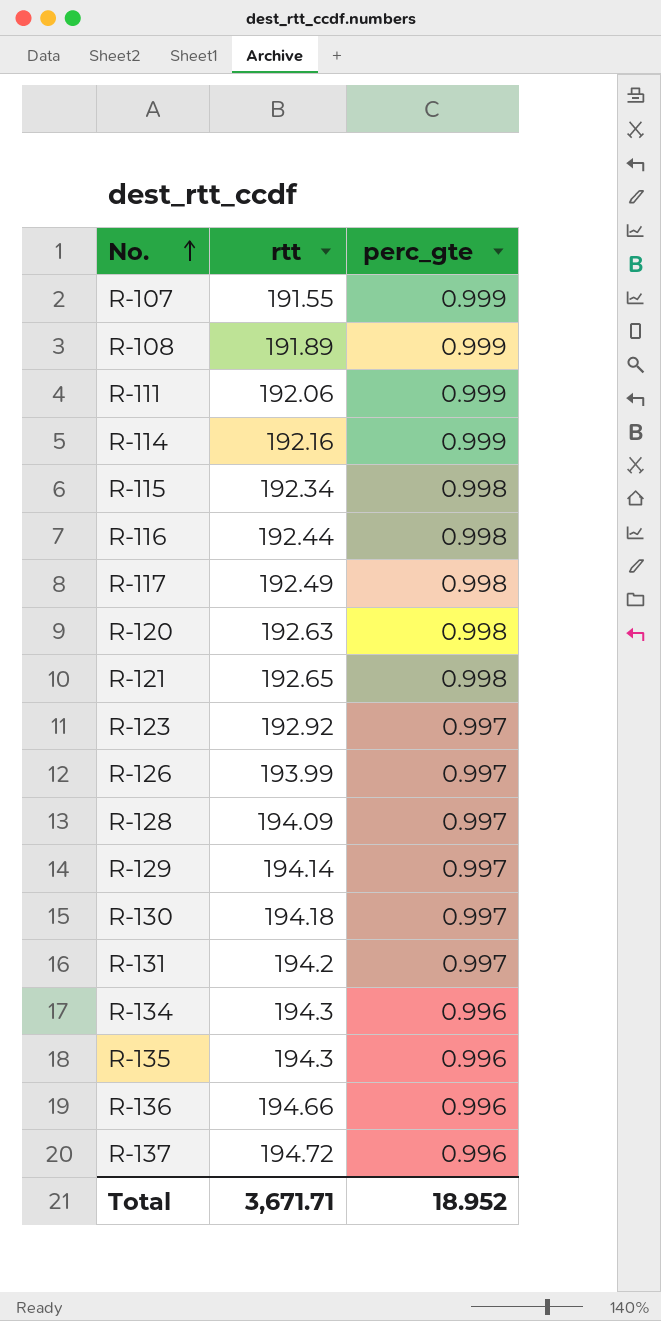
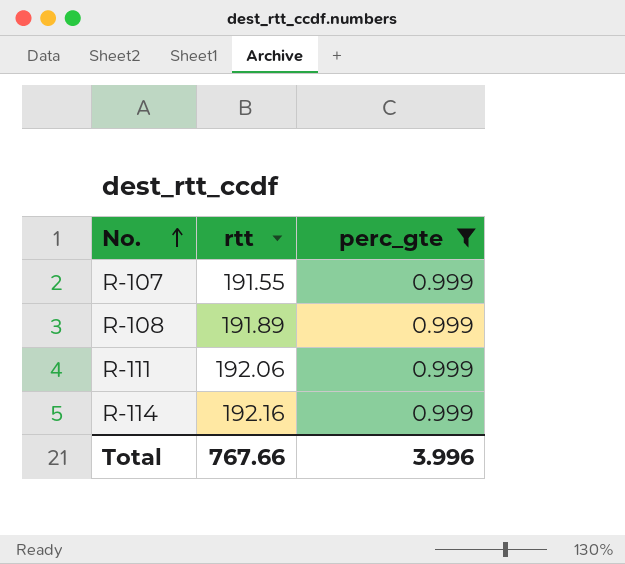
filter: none -> perc_gte = 0.999
Total | rtt: 3,671.71 -> 767.66
Total | perc_gte: 18.952 -> 3.996

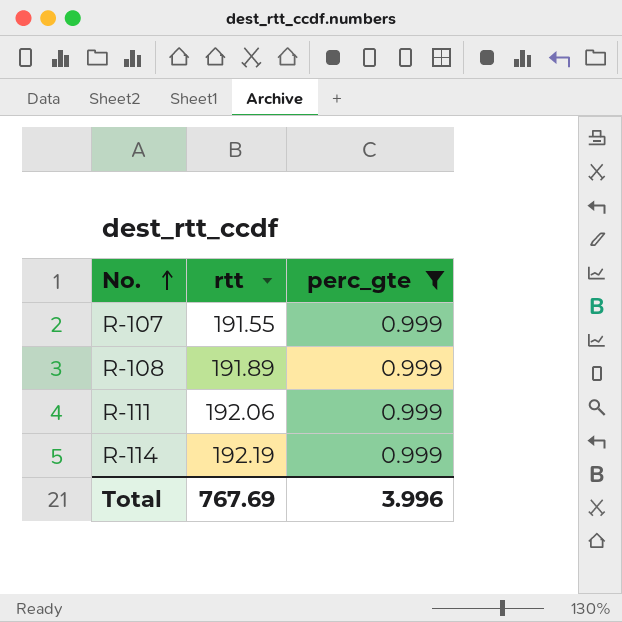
R-114 | rtt: 192.16 -> 192.19
Total | rtt: 767.66 -> 767.69

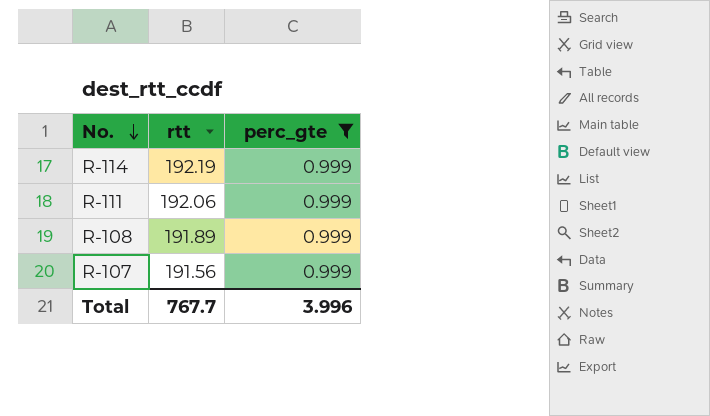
row order: No. ascending -> No. descending
R-107 | rtt: 191.55 -> 191.56
Total | rtt: 767.69 -> 767.7

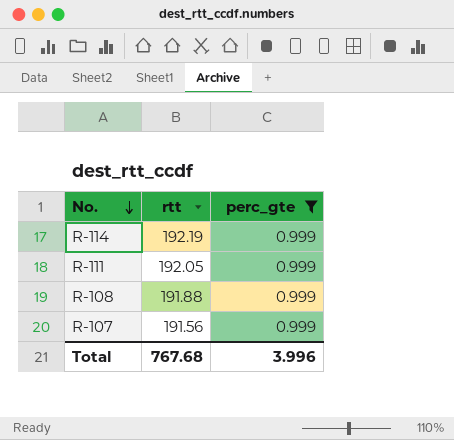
R-111 | rtt: 192.06 -> 192.05
R-108 | rtt: 191.89 -> 191.88
Total | rtt: 767.7 -> 767.68

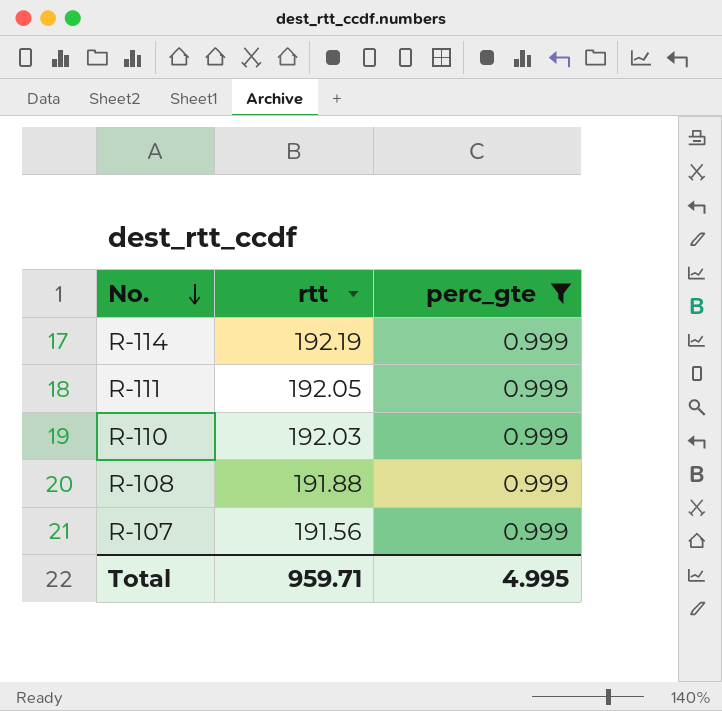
row R-110: none -> 192.03 | 0.999
Total | rtt: 767.68 -> 959.71
Total | perc_gte: 3.996 -> 4.995

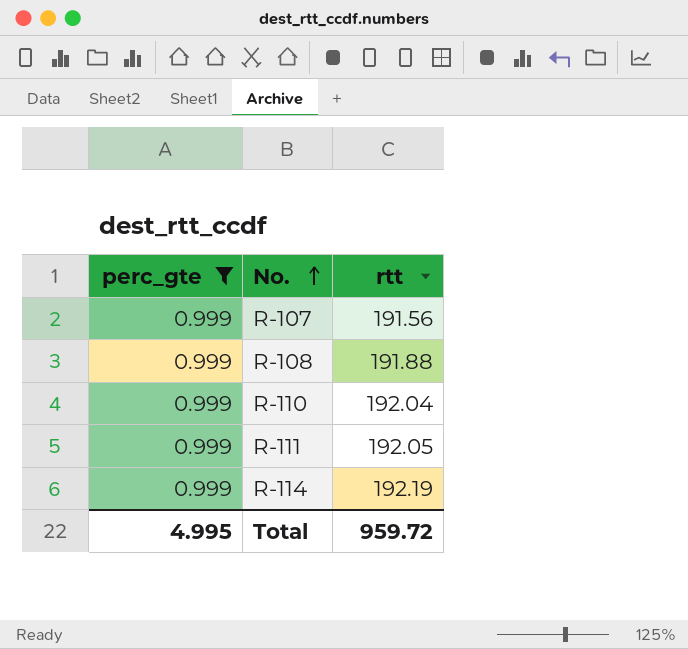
row order: No. descending -> No. ascending
column perc_gte | position: 3 -> 1
R-110 | rtt: 192.03 -> 192.04
Total | rtt: 959.71 -> 959.72

